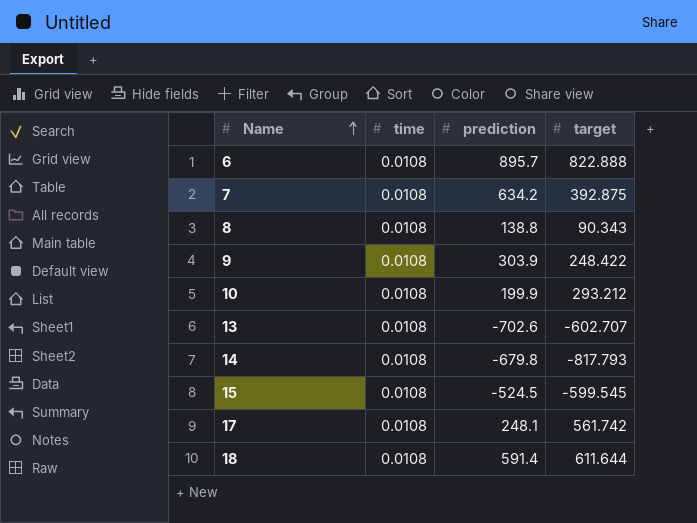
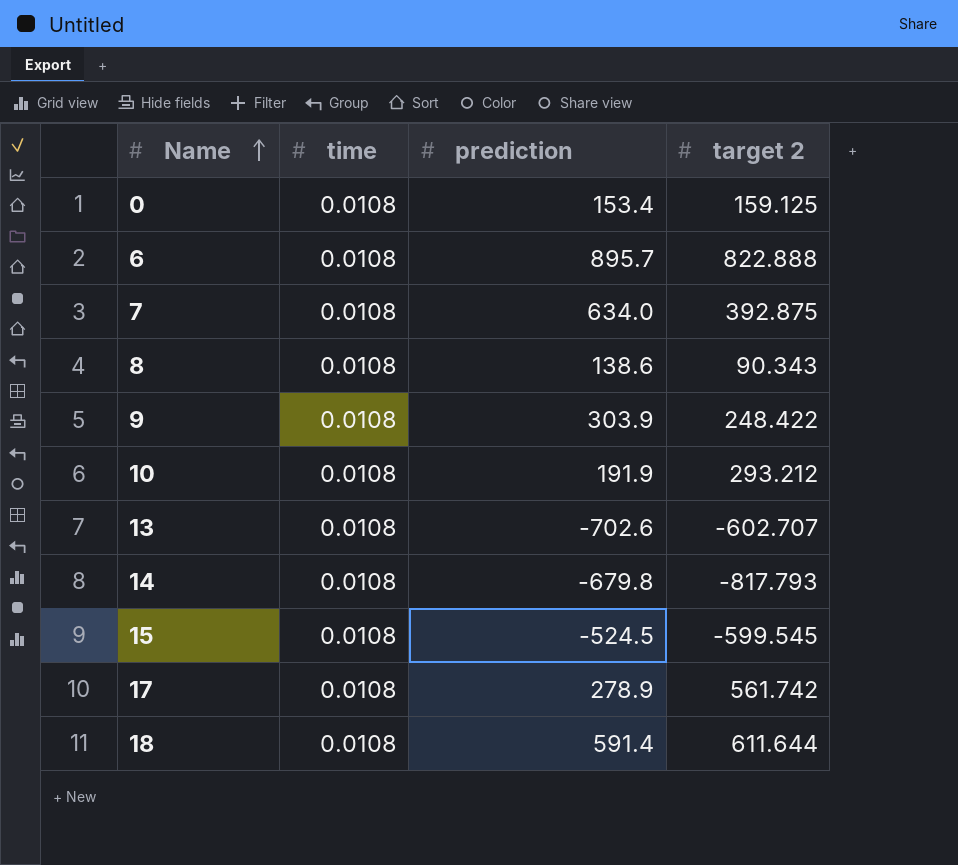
column name: target -> target 2
row 0: none -> 0.0108 | 153.4 | 159.125
7 | prediction: 634.2 -> 634.0
8 | prediction: 138.8 -> 138.6
10 | prediction: 199.9 -> 191.9
17 | prediction: 248.1 -> 278.9

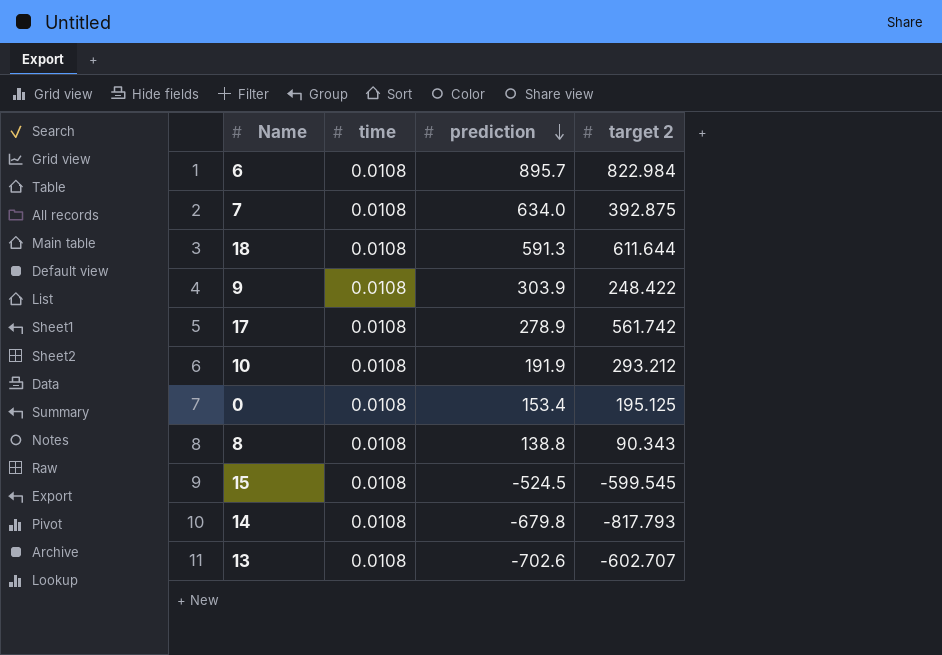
row order: Name ascending -> prediction descending
6 | target 2: 822.888 -> 822.984
18 | prediction: 591.4 -> 591.3
0 | target 2: 159.125 -> 195.125
8 | prediction: 138.6 -> 138.8

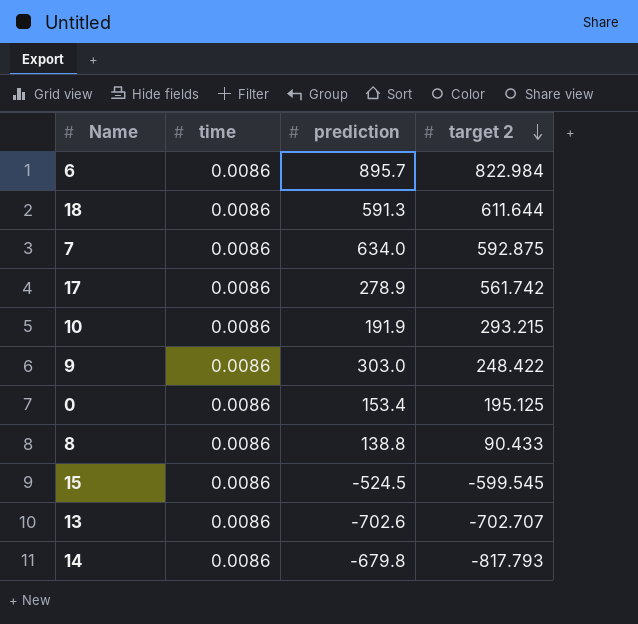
row order: prediction descending -> target 2 descending
6 | time: 0.0108 -> 0.0086
18 | time: 0.0108 -> 0.0086
7 | time: 0.0108 -> 0.0086
7 | target 2: 392.875 -> 592.875
17 | time: 0.0108 -> 0.0086
10 | time: 0.0108 -> 0.0086
10 | target 2: 293.212 -> 293.215
9 | time: 0.0108 -> 0.0086
9 | prediction: 303.9 -> 303.0
0 | time: 0.0108 -> 0.0086
8 | time: 0.0108 -> 0.0086
8 | target 2: 90.343 -> 90.433
15 | time: 0.0108 -> 0.0086
13 | time: 0.0108 -> 0.0086
13 | target 2: -602.707 -> -702.707
14 | time: 0.0108 -> 0.0086

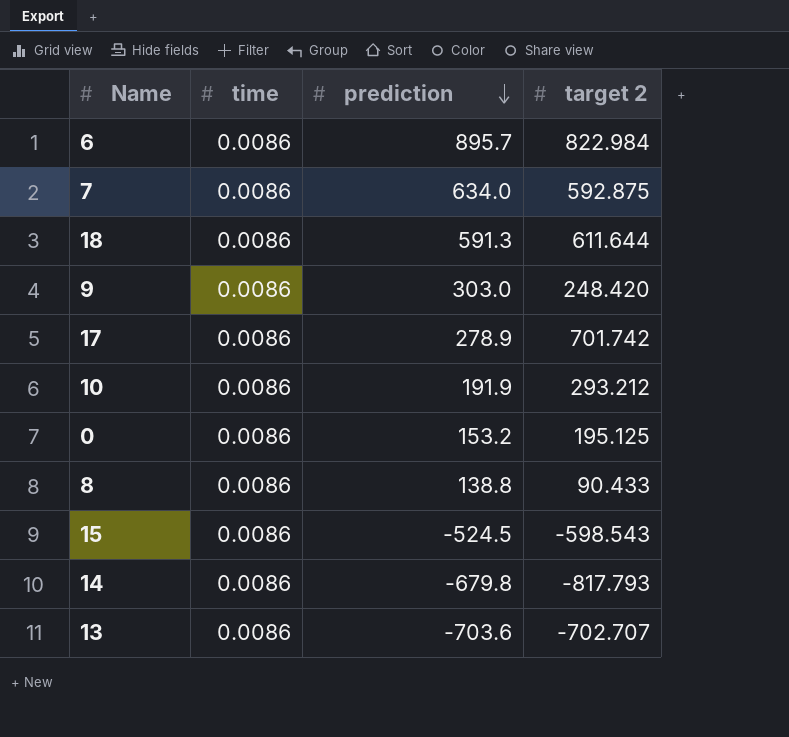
row order: target 2 descending -> prediction descending
9 | target 2: 248.422 -> 248.420
17 | target 2: 561.742 -> 701.742
10 | target 2: 293.215 -> 293.212
0 | prediction: 153.4 -> 153.2
15 | target 2: -599.545 -> -598.543
13 | prediction: -702.6 -> -703.6

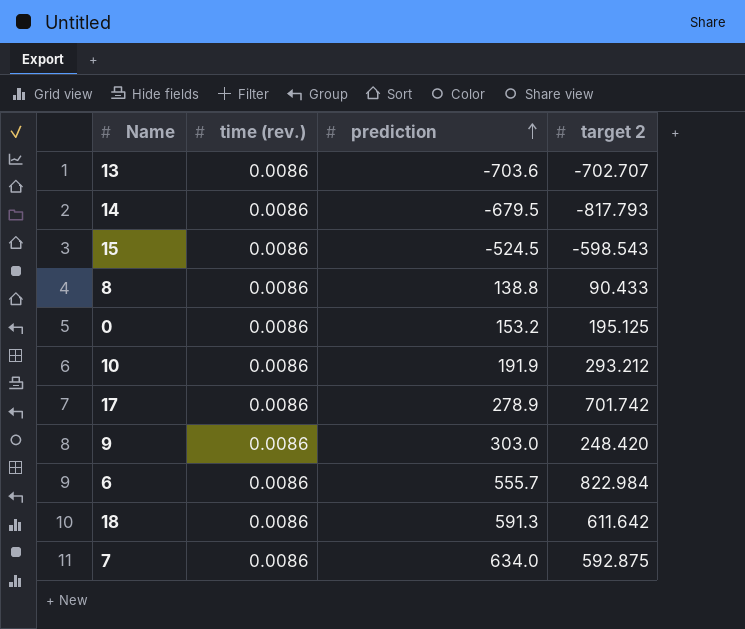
row order: prediction descending -> prediction ascending
column name: time -> time (rev.)
14 | prediction: -679.8 -> -679.5
6 | prediction: 895.7 -> 555.7
18 | target 2: 611.644 -> 611.642

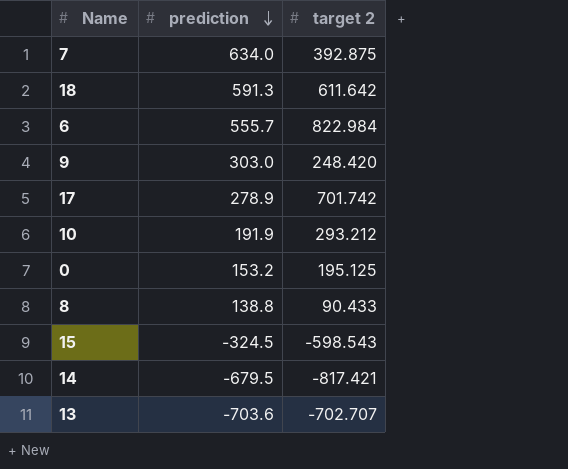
row order: prediction ascending -> prediction descending
column time (rev.) | position: 2 -> none
7 | target 2: 592.875 -> 392.875
15 | prediction: -524.5 -> -324.5
14 | target 2: -817.793 -> -817.421

